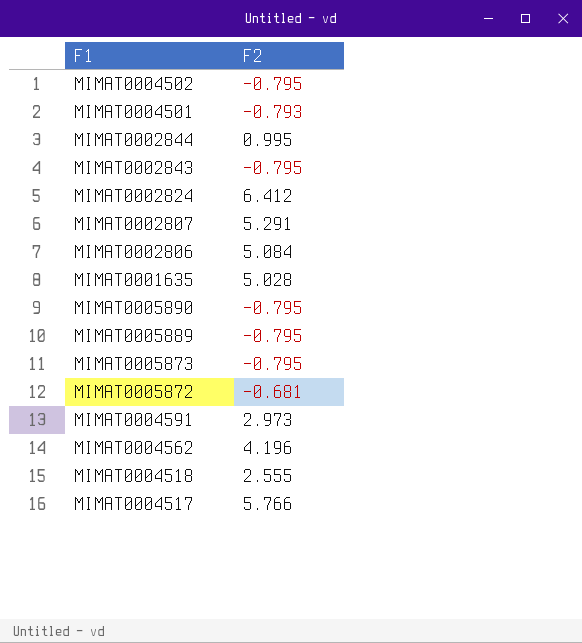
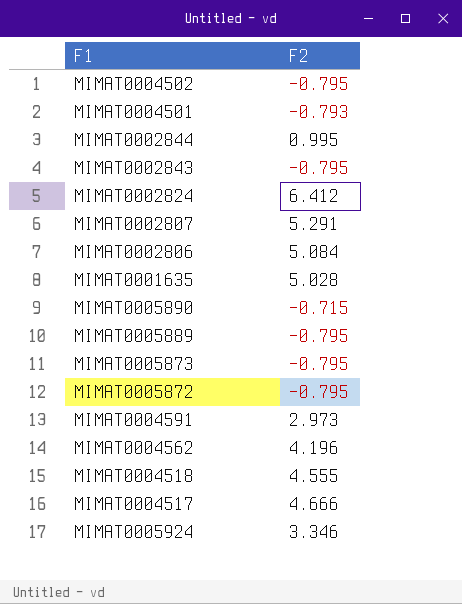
MIMAT0005890 | F2: -0.795 -> -0.715
MIMAT0005872 | F2: -0.681 -> -0.795
MIMAT0004518 | F2: 2.555 -> 4.555
MIMAT0004517 | F2: 5.766 -> 4.666
row MIMAT0005924: none -> 3.346

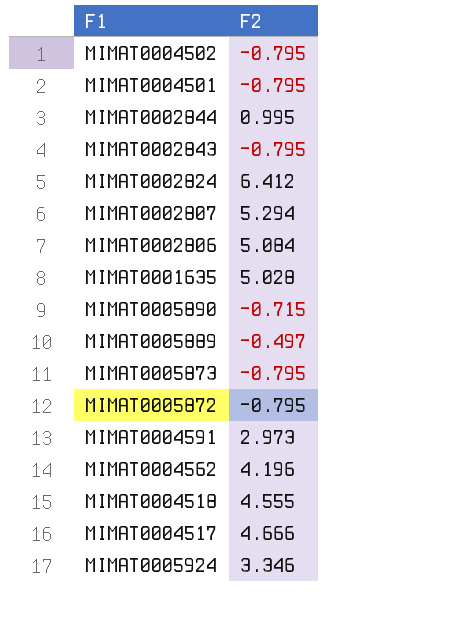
MIMAT0004501 | F2: -0.793 -> -0.795
MIMAT0002807 | F2: 5.291 -> 5.294
MIMAT0005889 | F2: -0.795 -> -0.497

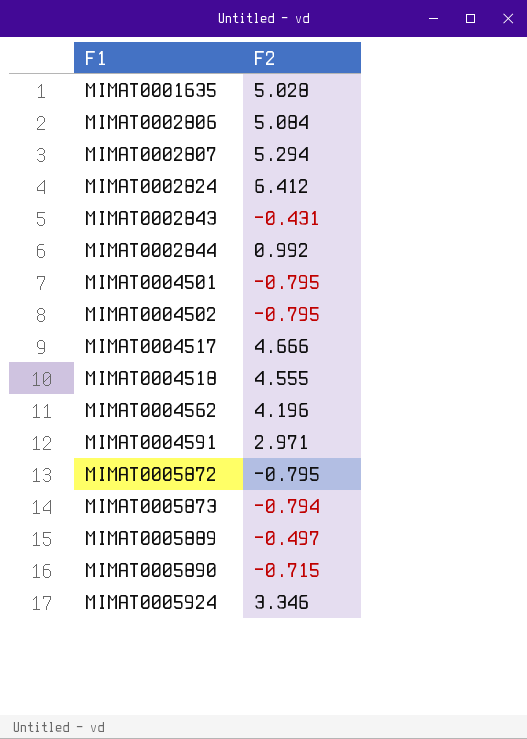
row order: none -> F1 ascending
MIMAT0002843 | F2: -0.795 -> -0.431
MIMAT0002844 | F2: 0.995 -> 0.992
MIMAT0004591 | F2: 2.973 -> 2.971
MIMAT0005873 | F2: -0.795 -> -0.794

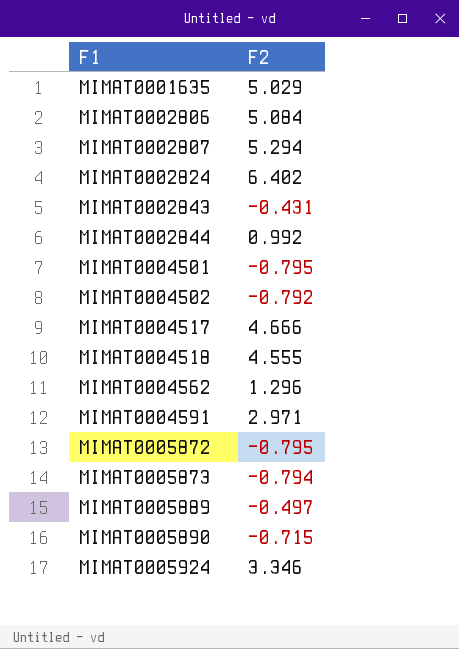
MIMAT0001635 | F2: 5.028 -> 5.029
MIMAT0002824 | F2: 6.412 -> 6.402
MIMAT0004502 | F2: -0.795 -> -0.792
MIMAT0004562 | F2: 4.196 -> 1.296

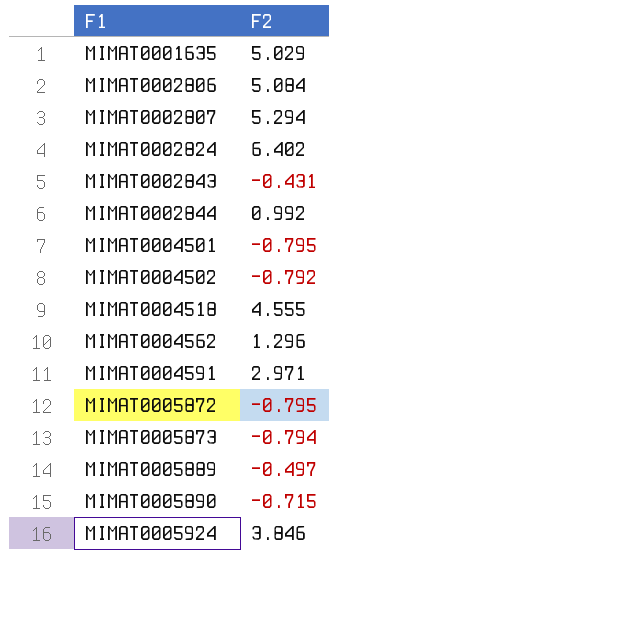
row MIMAT0004517: 4.666 -> none
MIMAT0005924 | F2: 3.346 -> 3.846

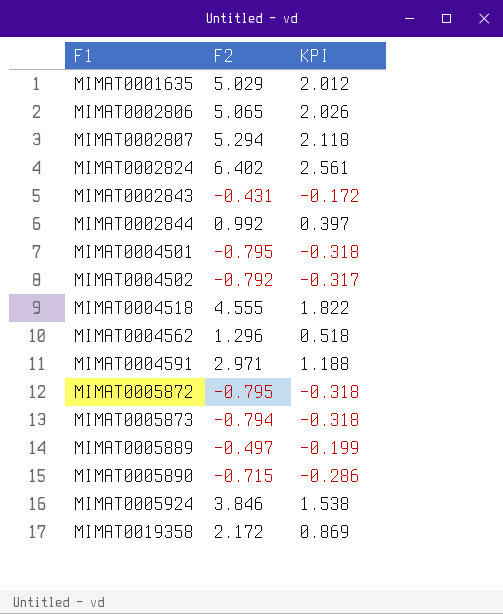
column KPI | formula: none -> [F2] * 0.4
MIMAT0002806 | F2: 5.084 -> 5.065
row MIMAT0019358: none -> 2.172 | 0.869

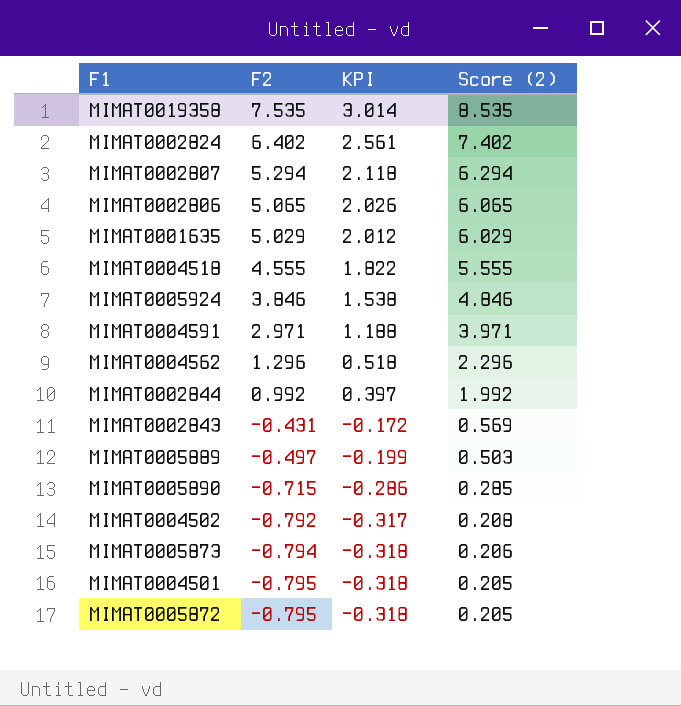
row order: F1 ascending -> F2 descending
column Score (2) | formula: none -> [F2] + 1
MIMAT0019358 | F2: 2.172 -> 7.535
MIMAT0019358 | KPI: 0.869 -> 3.014

